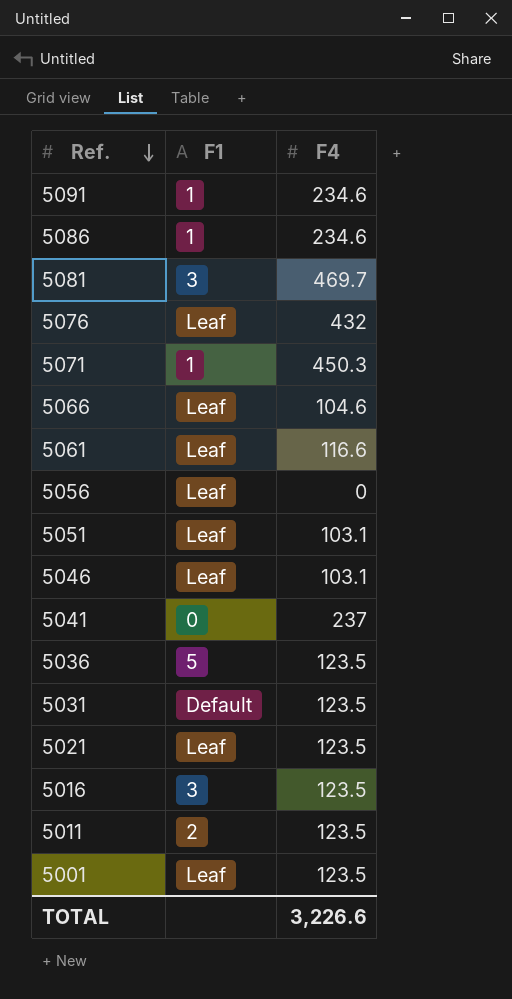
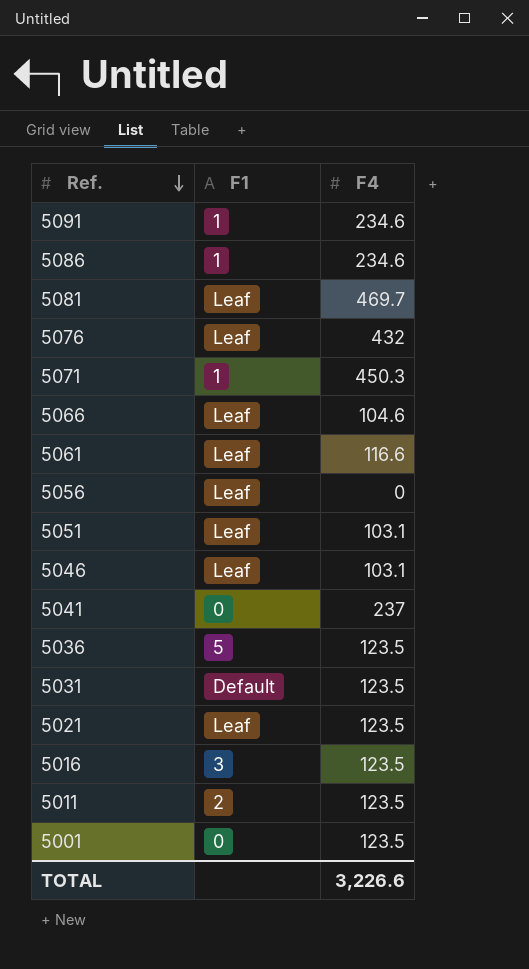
5081 | F1: 3 -> Leaf
5001 | F1: Leaf -> 0

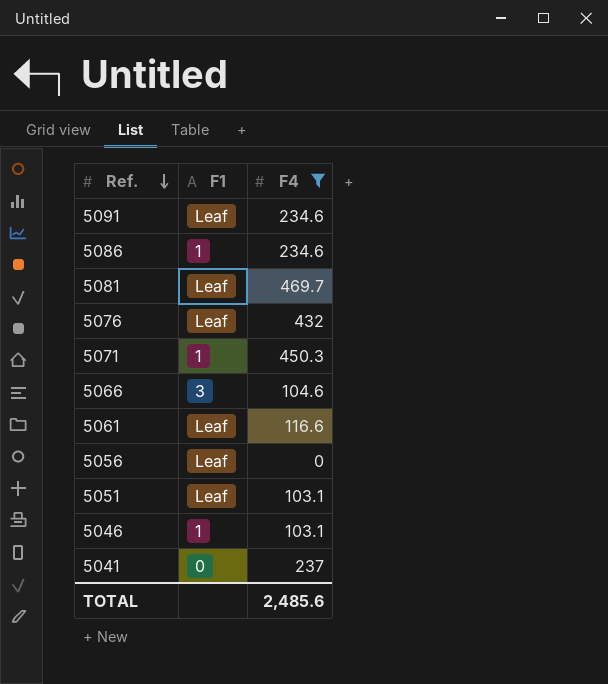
filter: none -> F4 != 123.5
5091 | F1: 1 -> Leaf
5066 | F1: Leaf -> 3
5046 | F1: Leaf -> 1
TOTAL | F4: 3,226.6 -> 2,485.6

